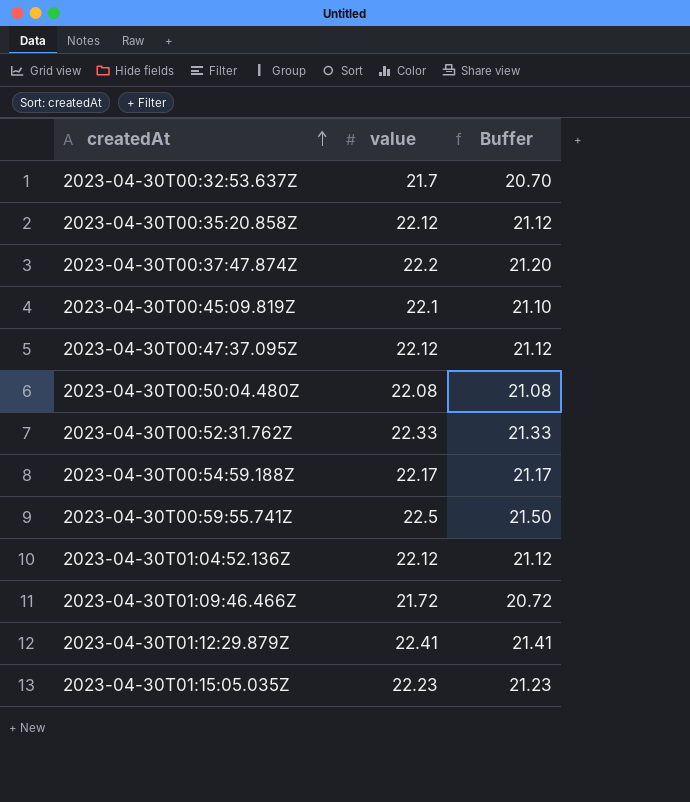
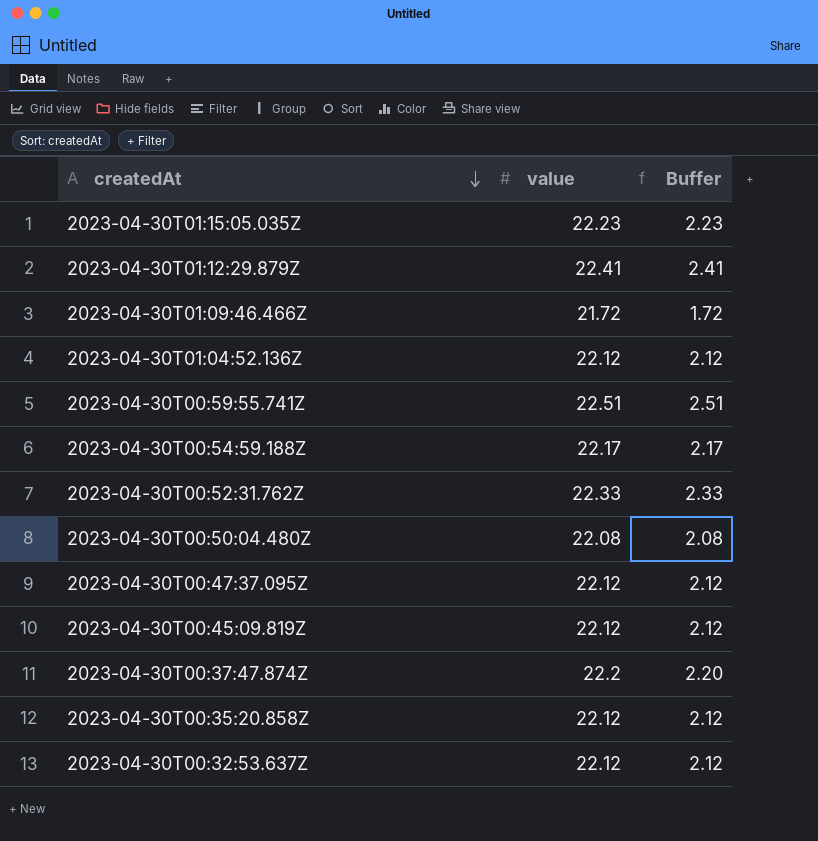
row order: createdAt ascending -> createdAt descending
column Buffer | formula: [value] - 1 -> [value] - 20
2023-04-30T00:59:55.741Z | value: 22.5 -> 22.51
2023-04-30T00:45:09.819Z | value: 22.1 -> 22.12
2023-04-30T00:32:53.637Z | value: 21.7 -> 22.12

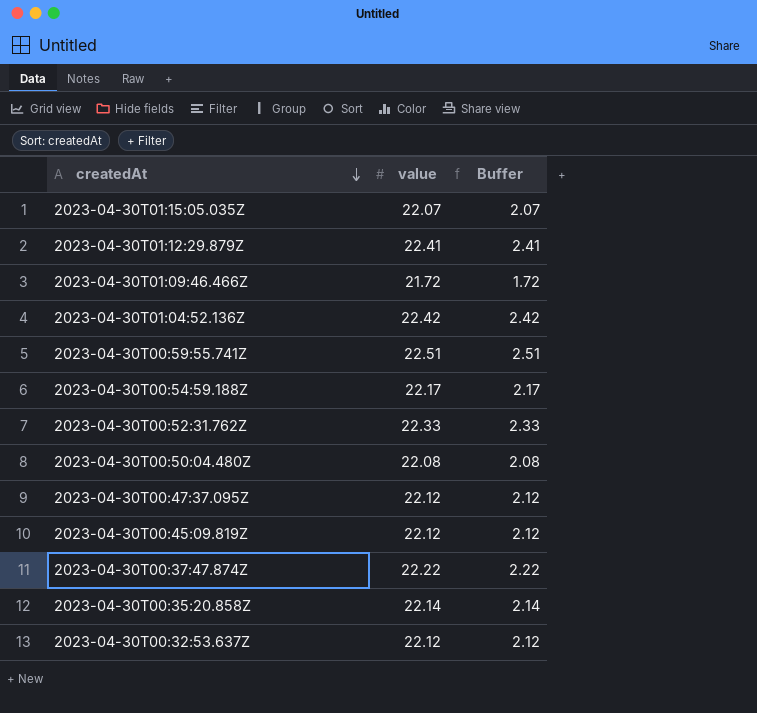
2023-04-30T01:15:05.035Z | value: 22.23 -> 22.07
2023-04-30T01:15:05.035Z | Buffer: 2.23 -> 2.07
2023-04-30T01:04:52.136Z | value: 22.12 -> 22.42
2023-04-30T01:04:52.136Z | Buffer: 2.12 -> 2.42
2023-04-30T00:37:47.874Z | value: 22.2 -> 22.22
2023-04-30T00:37:47.874Z | Buffer: 2.20 -> 2.22
2023-04-30T00:35:20.858Z | value: 22.12 -> 22.14
2023-04-30T00:35:20.858Z | Buffer: 2.12 -> 2.14

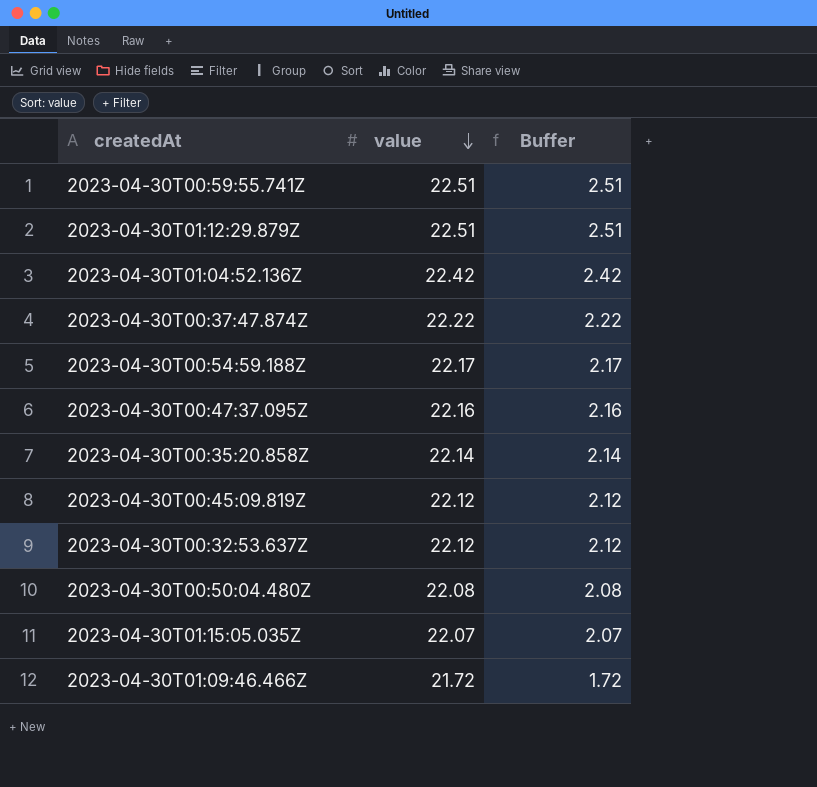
row order: createdAt descending -> value descending
row 2023-04-30T00:52:31.762Z: 22.33 | 2.33 -> none
2023-04-30T01:12:29.879Z | value: 22.41 -> 22.51
2023-04-30T01:12:29.879Z | Buffer: 2.41 -> 2.51
2023-04-30T00:47:37.095Z | value: 22.12 -> 22.16
2023-04-30T00:47:37.095Z | Buffer: 2.12 -> 2.16

